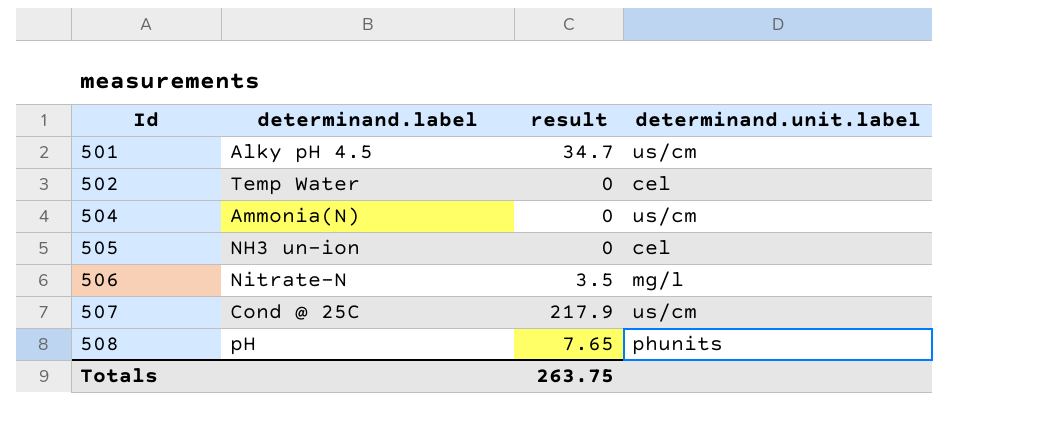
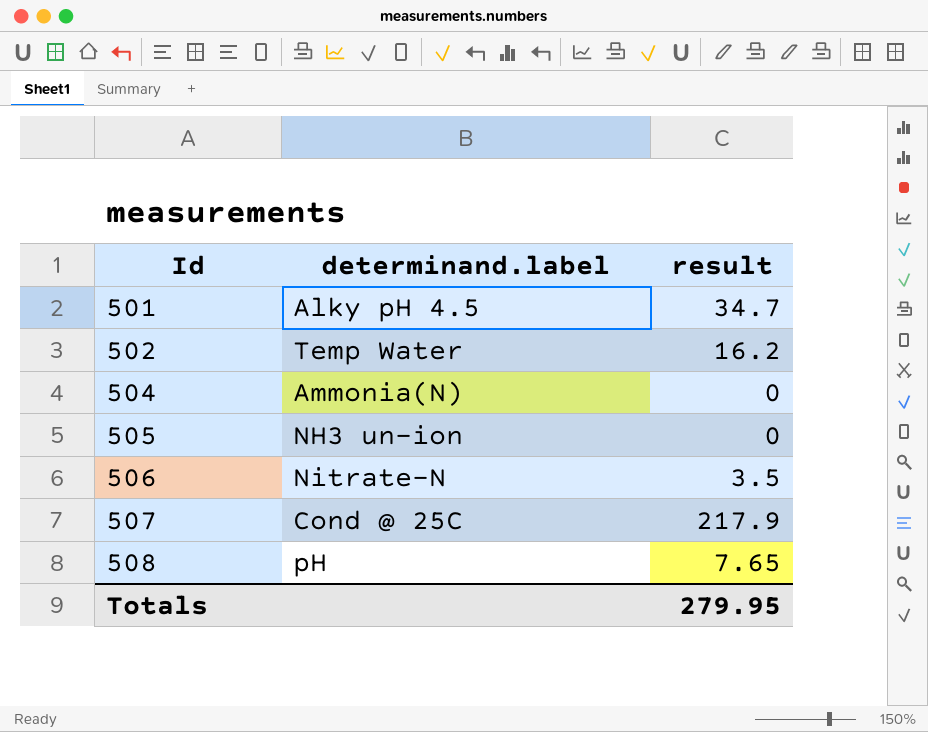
column determinand.unit.label | position: 4 -> none
502 | result: 0 -> 16.2
Totals | result: 263.75 -> 279.95

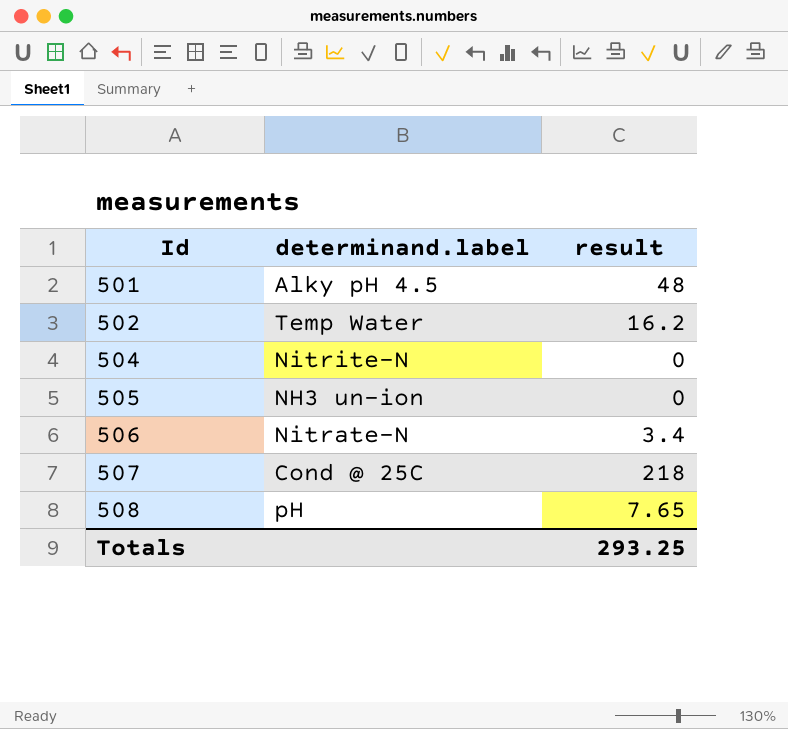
501 | result: 34.7 -> 48
504 | determinand.label: Ammonia(N) -> Nitrite-N
506 | result: 3.5 -> 3.4
507 | result: 217.9 -> 218
Totals | result: 279.95 -> 293.25

